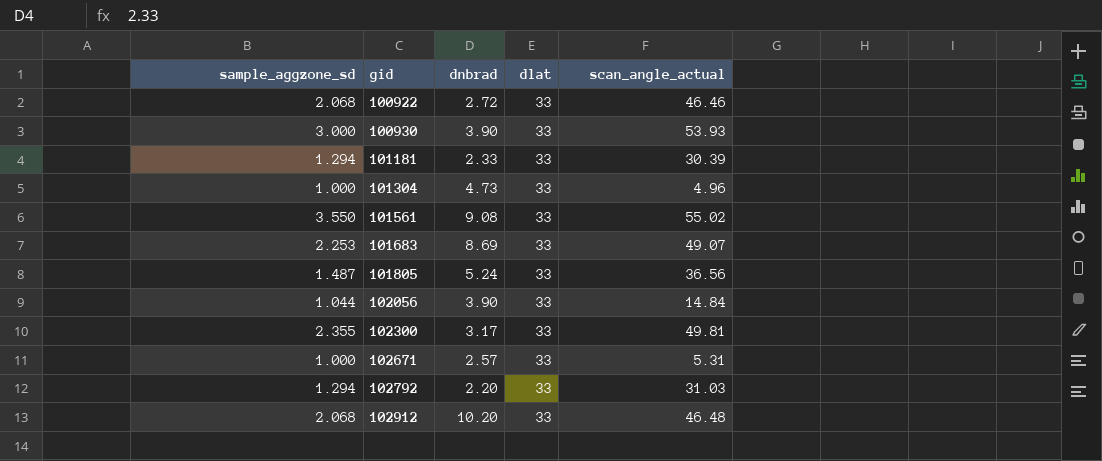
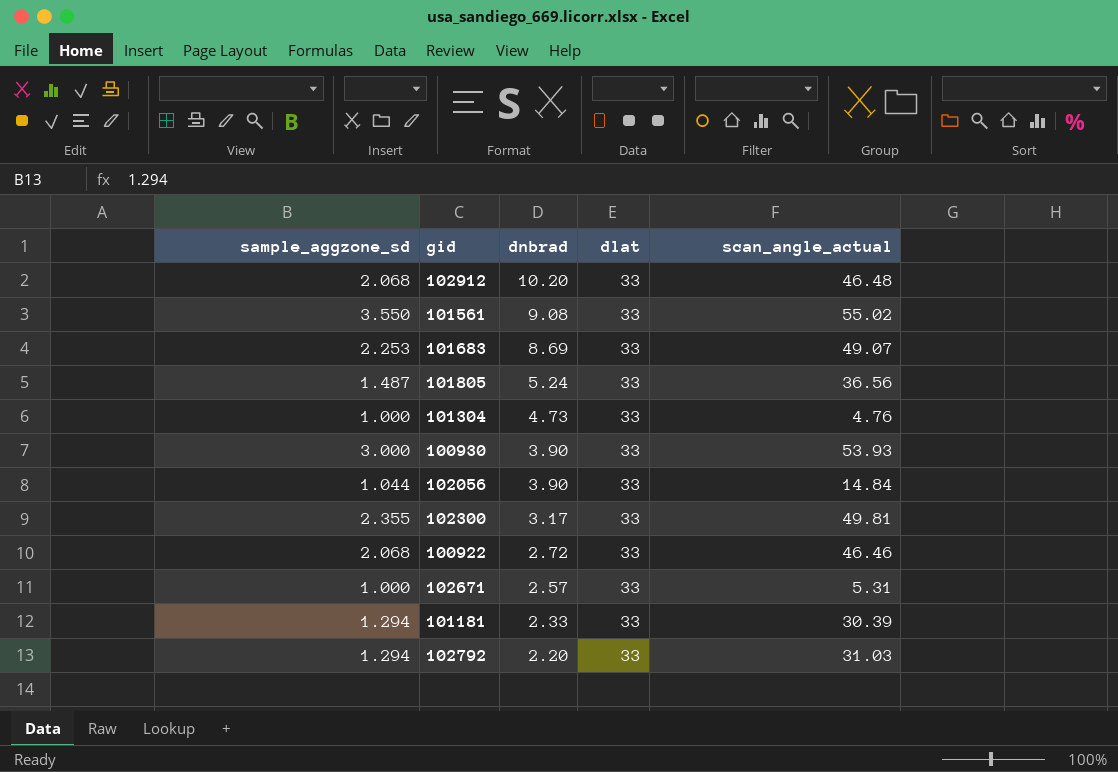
row order: gid ascending -> dnbrad descending
101304 | scan_angle_actual: 4.96 -> 4.76

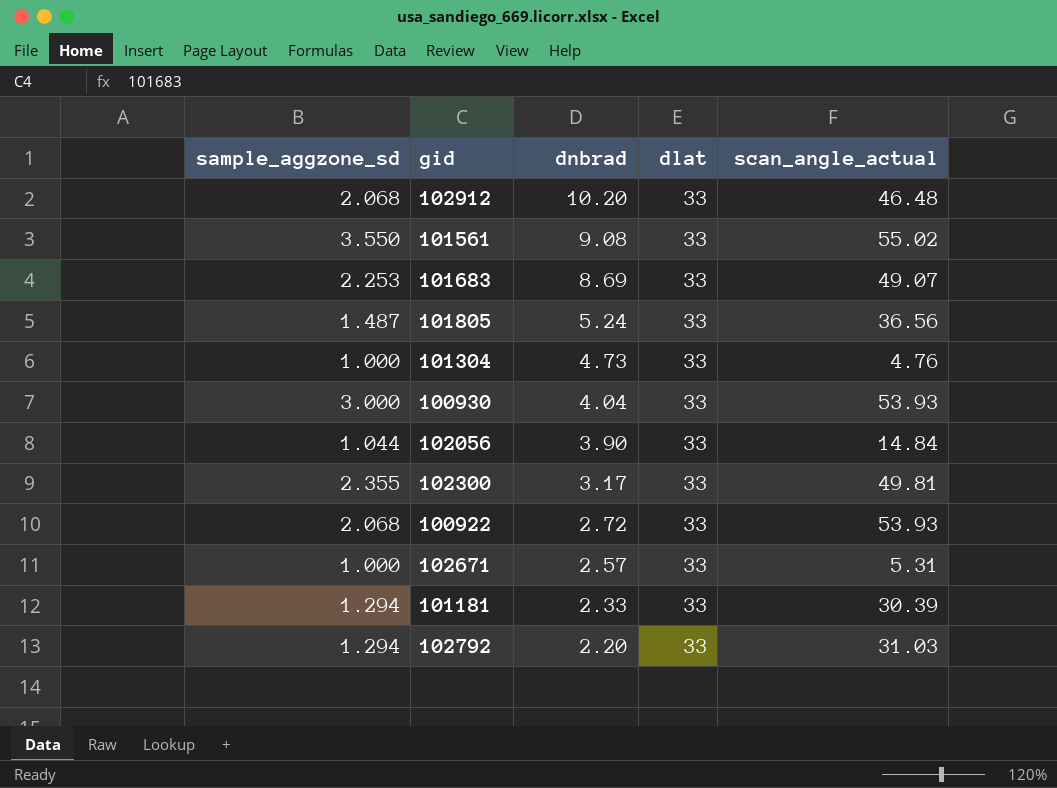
100930 | dnbrad: 3.90 -> 4.04
100922 | scan_angle_actual: 46.46 -> 53.93

